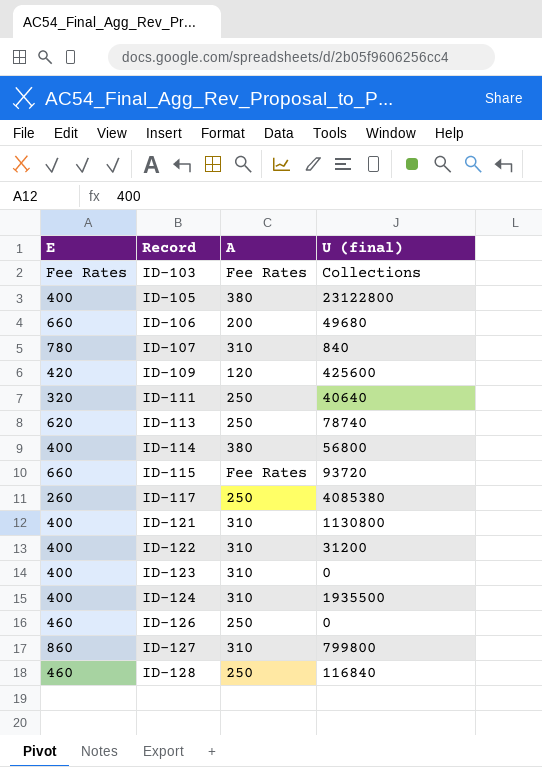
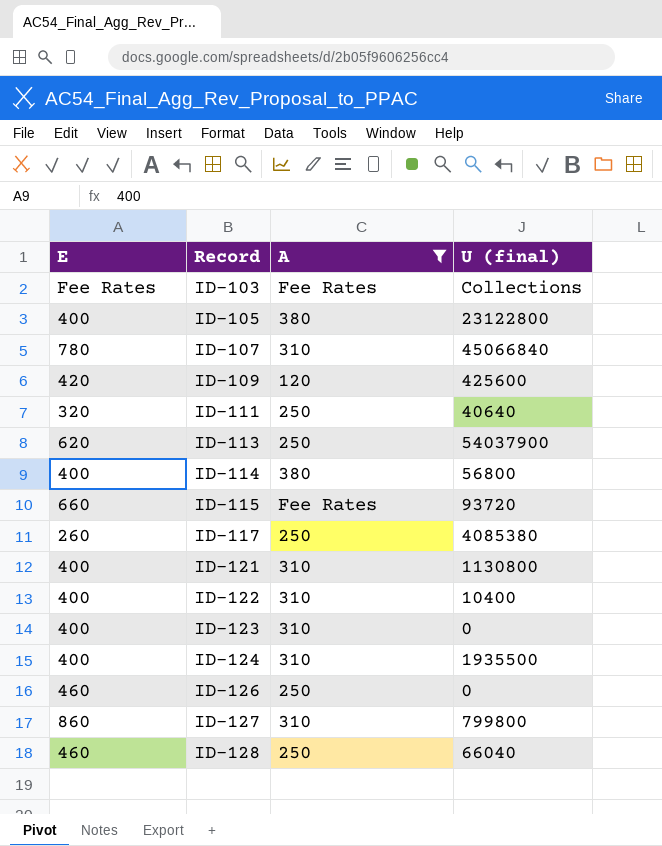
filter: none -> A != 200
ID-107 | U (final): 840 -> 45066840
ID-113 | U (final): 78740 -> 54037900
ID-122 | U (final): 31200 -> 10400
ID-128 | U (final): 116840 -> 66040

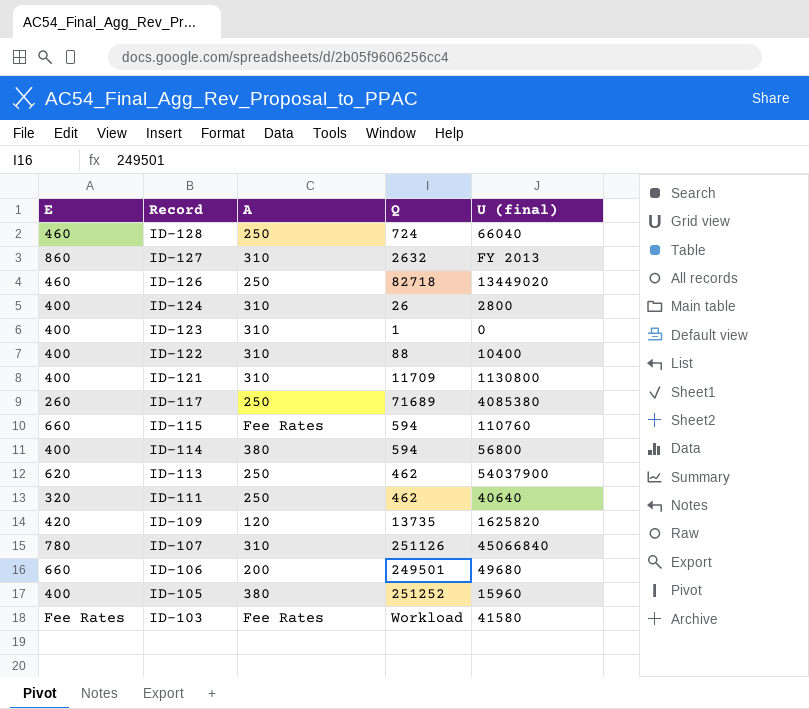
filter: A != 200 -> none
row order: Record ascending -> Record descending
column Q | position: none -> 4
ID-127 | U (final): 799800 -> FY 2013
ID-126 | U (final): 0 -> 13449020
ID-124 | U (final): 1935500 -> 2800
ID-115 | U (final): 93720 -> 110760
ID-109 | U (final): 425600 -> 1625820
ID-105 | U (final): 23122800 -> 15960
ID-103 | U (final): Collections -> 41580

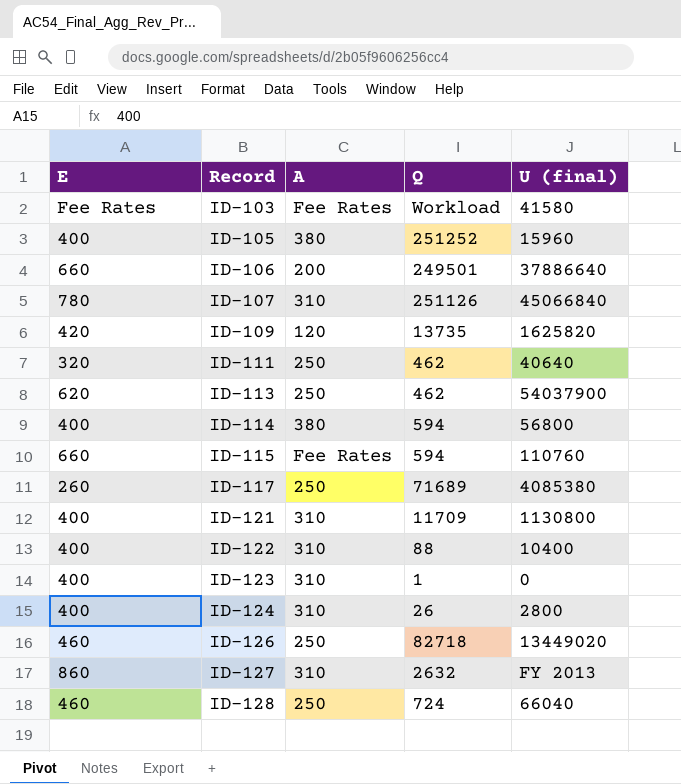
row order: Record descending -> Record ascending
ID-106 | U (final): 49680 -> 37886640

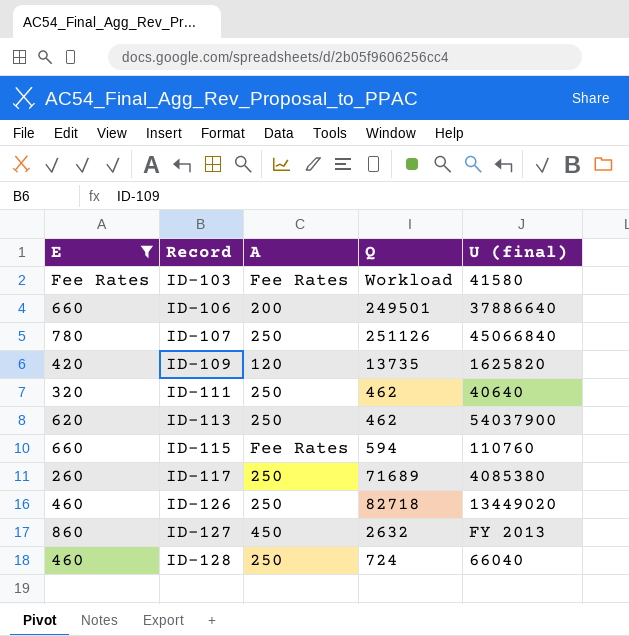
filter: none -> E != 400
ID-107 | A: 310 -> 250
ID-127 | A: 310 -> 450

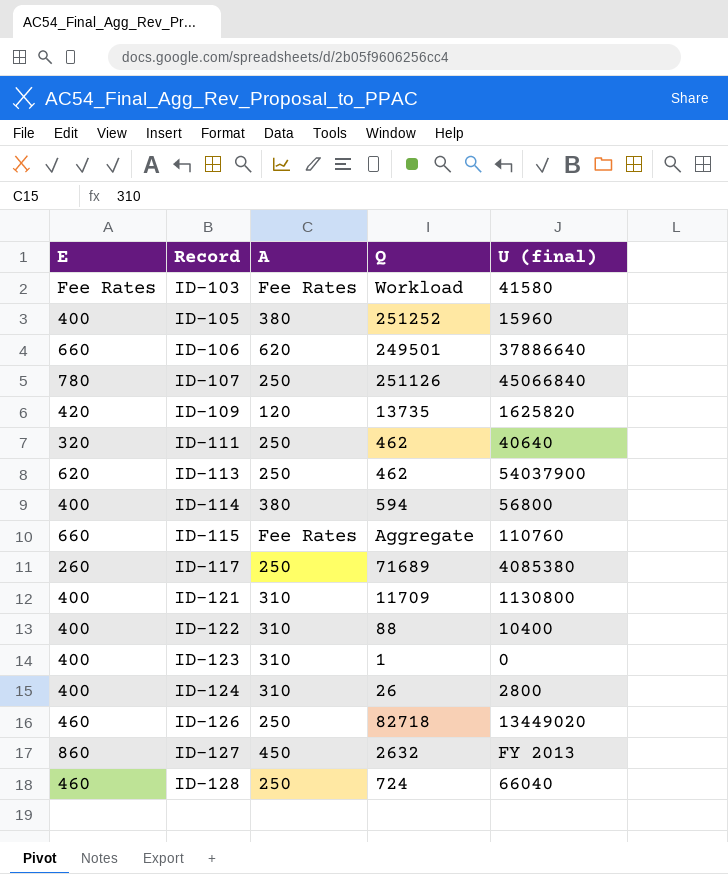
filter: E != 400 -> none
ID-106 | A: 200 -> 620
ID-115 | Q: 594 -> Aggregate

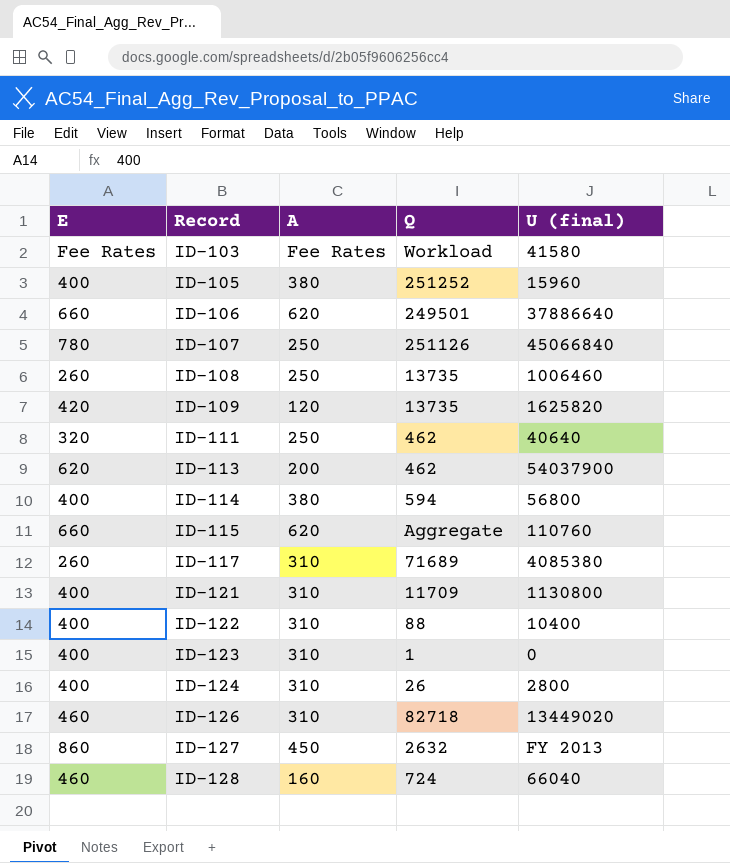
row ID-108: none -> 260 | 250 | 13735 | 1006460
ID-113 | A: 250 -> 200
ID-115 | A: Fee Rates -> 620
ID-117 | A: 250 -> 310
ID-126 | A: 250 -> 310
ID-128 | A: 250 -> 160

